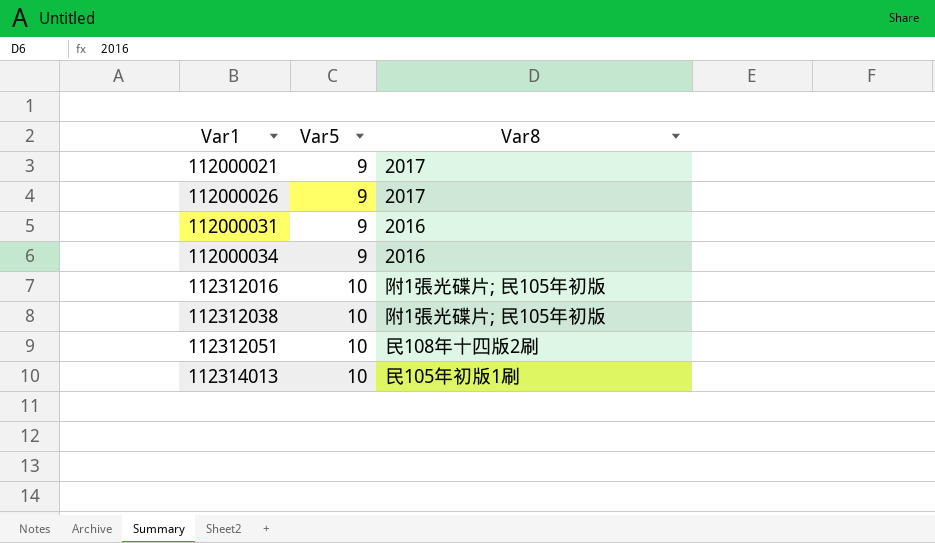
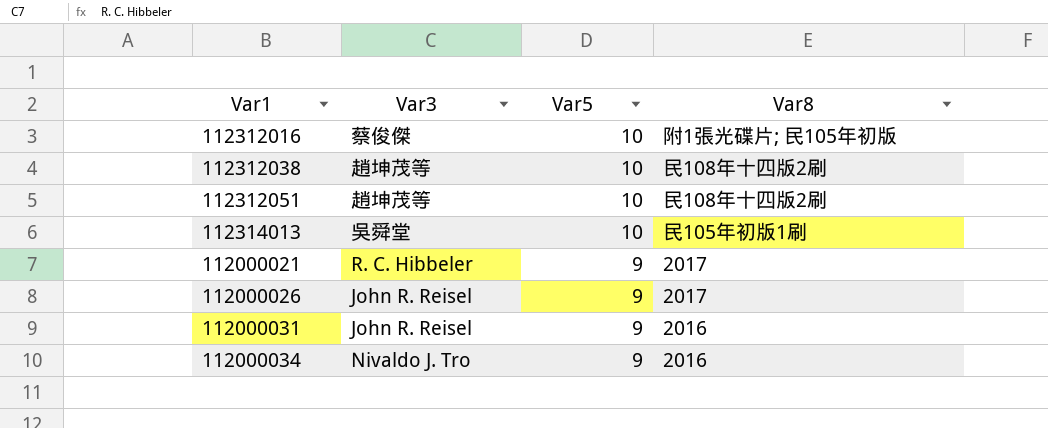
row order: Var1 ascending -> Var5 descending
column Var3 | position: none -> 2
112312038 | Var8: 附1張光碟片; 民105年初版 -> 民108年十四版2刷

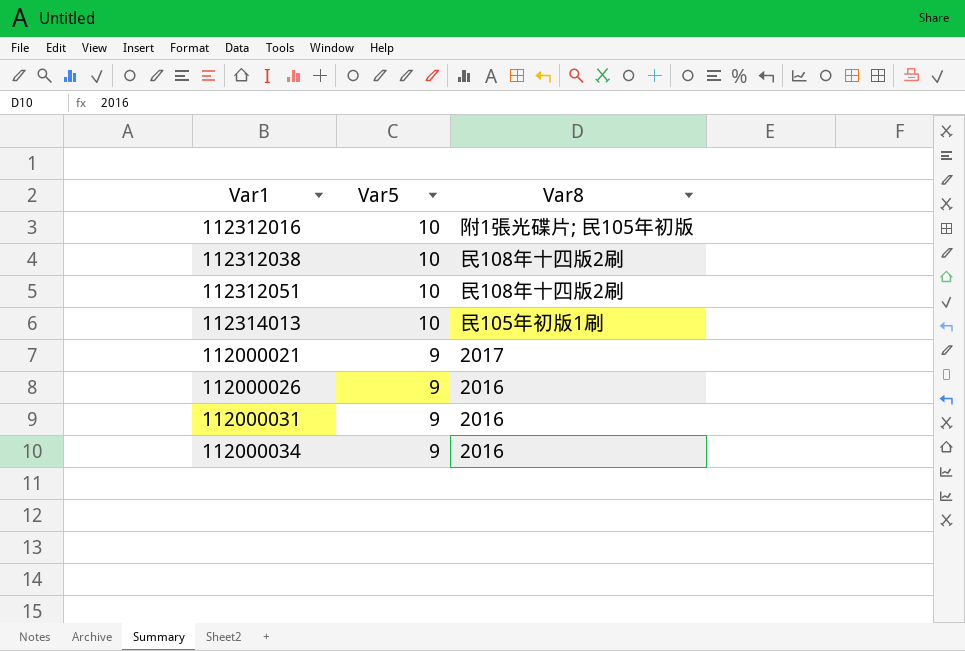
column Var3 | position: 2 -> none
112000026 | Var8: 2017 -> 2016

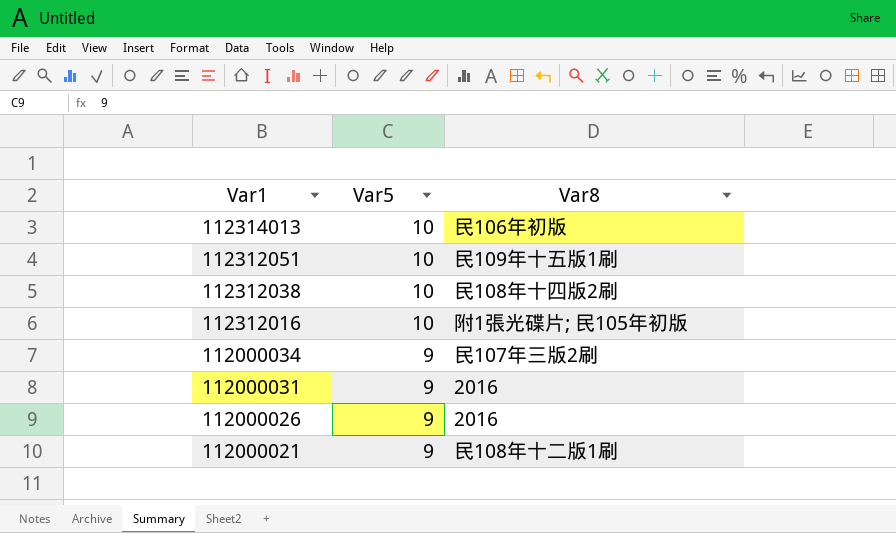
row order: Var5 descending -> Var1 descending
112314013 | Var8: 民105年初版1刷 -> 民106年初版
112312051 | Var8: 民108年十四版2刷 -> 民109年十五版1刷
112000034 | Var8: 2016 -> 民107年三版2刷
112000021 | Var8: 2017 -> 民108年十二版1刷

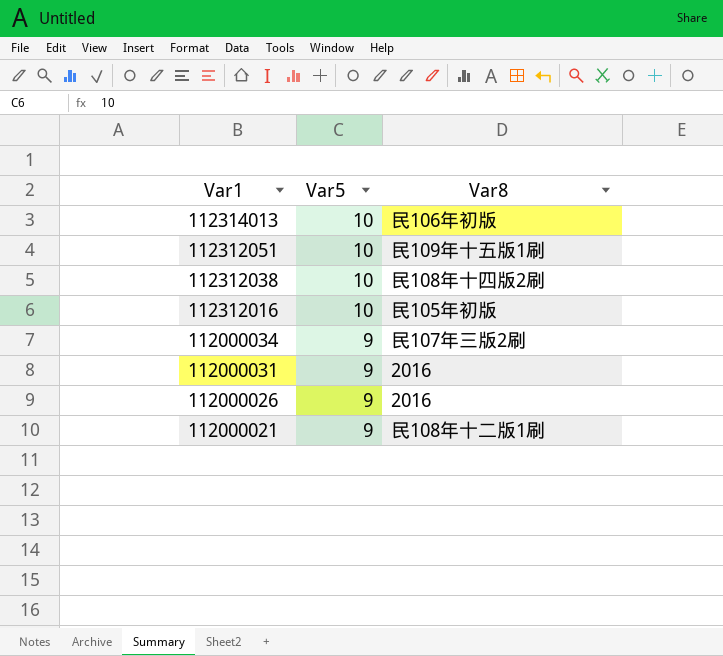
112312016 | Var8: 附1張光碟片; 民105年初版 -> 民105年初版

